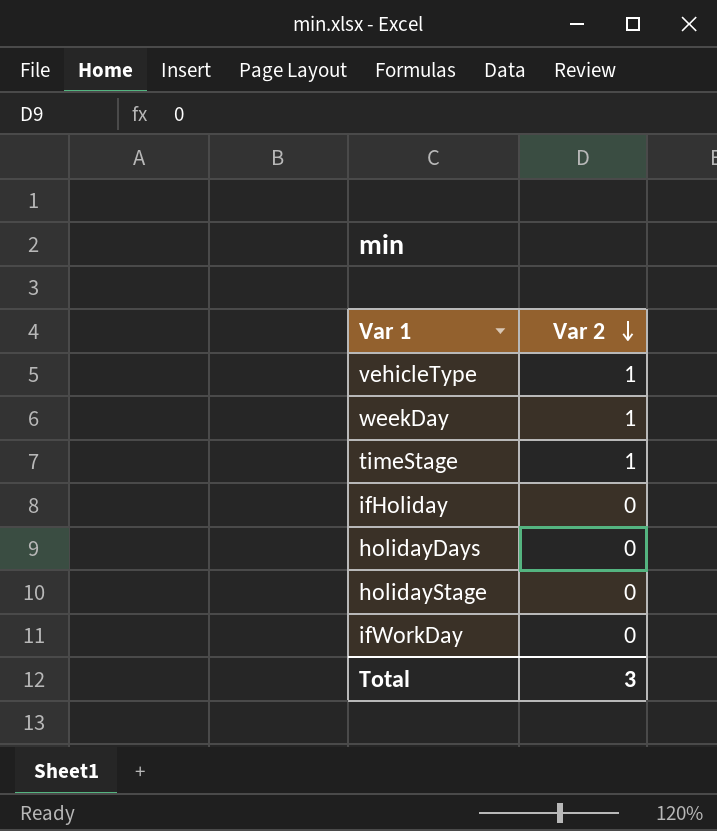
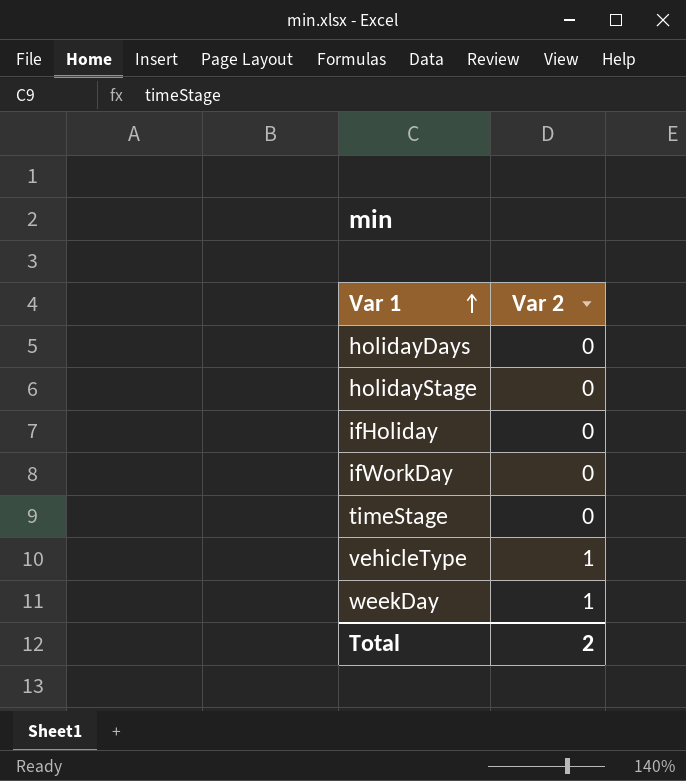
row order: Var 2 descending -> Var 1 ascending
timeStage | Var 2: 1 -> 0
Total | Var 2: 3 -> 2

